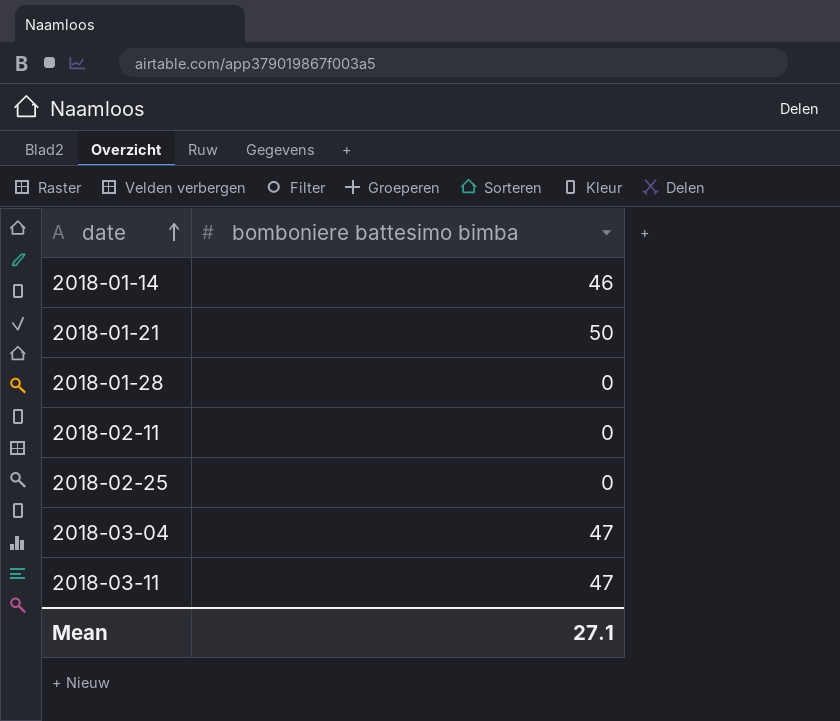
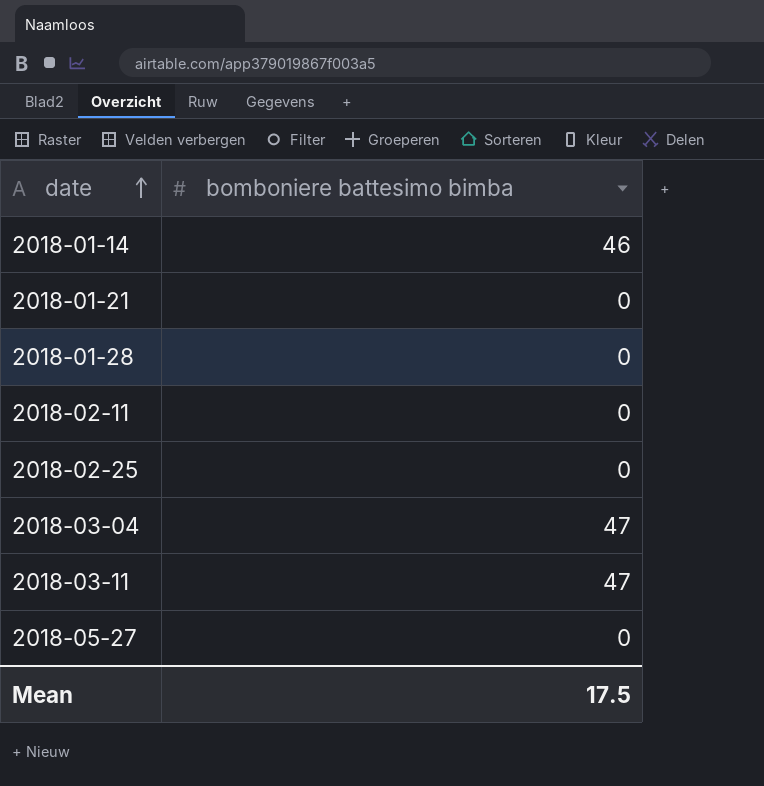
2018-01-21 | bomboniere battesimo bimba: 50 -> 0
row 2018-05-27: none -> 0
Mean | bomboniere battesimo bimba: 27.1 -> 17.5

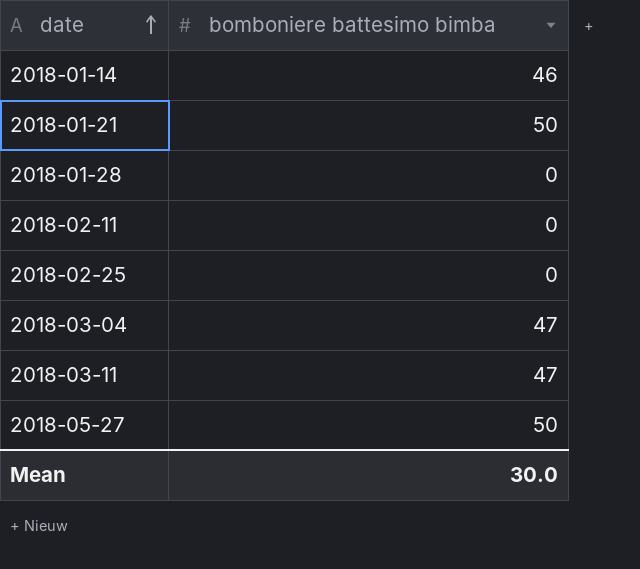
2018-01-21 | bomboniere battesimo bimba: 0 -> 50
2018-05-27 | bomboniere battesimo bimba: 0 -> 50
Mean | bomboniere battesimo bimba: 17.5 -> 30.0

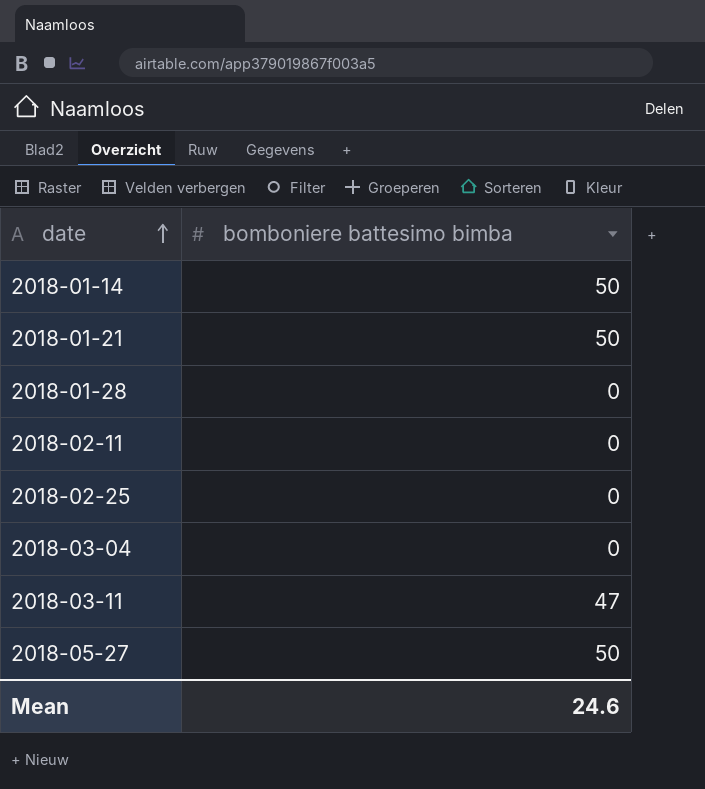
2018-01-14 | bomboniere battesimo bimba: 46 -> 50
2018-03-04 | bomboniere battesimo bimba: 47 -> 0
Mean | bomboniere battesimo bimba: 30.0 -> 24.6

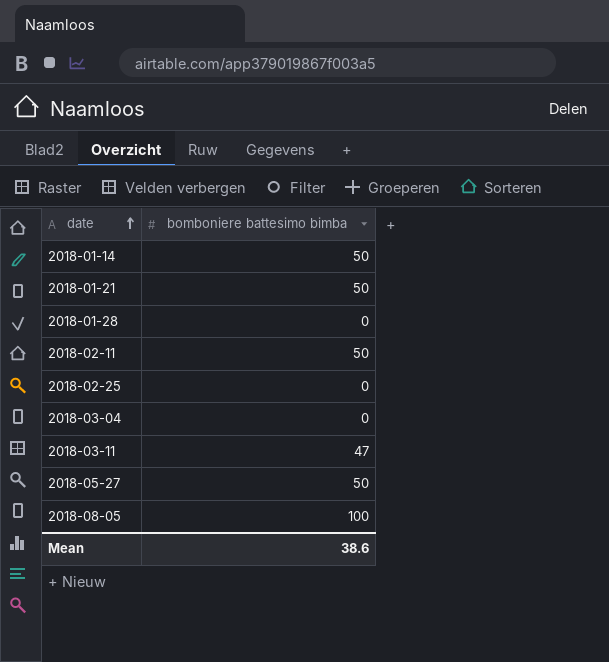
2018-02-11 | bomboniere battesimo bimba: 0 -> 50
row 2018-08-05: none -> 100
Mean | bomboniere battesimo bimba: 24.6 -> 38.6

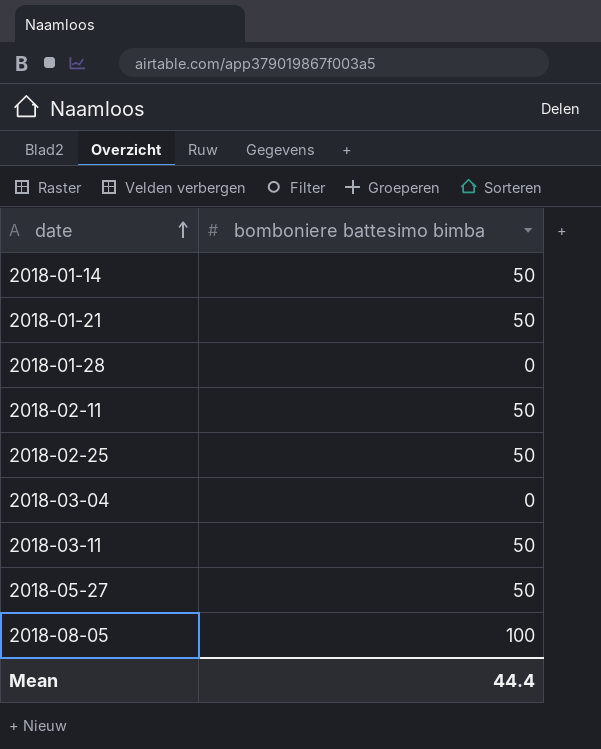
2018-02-25 | bomboniere battesimo bimba: 0 -> 50
2018-03-11 | bomboniere battesimo bimba: 47 -> 50
Mean | bomboniere battesimo bimba: 38.6 -> 44.4

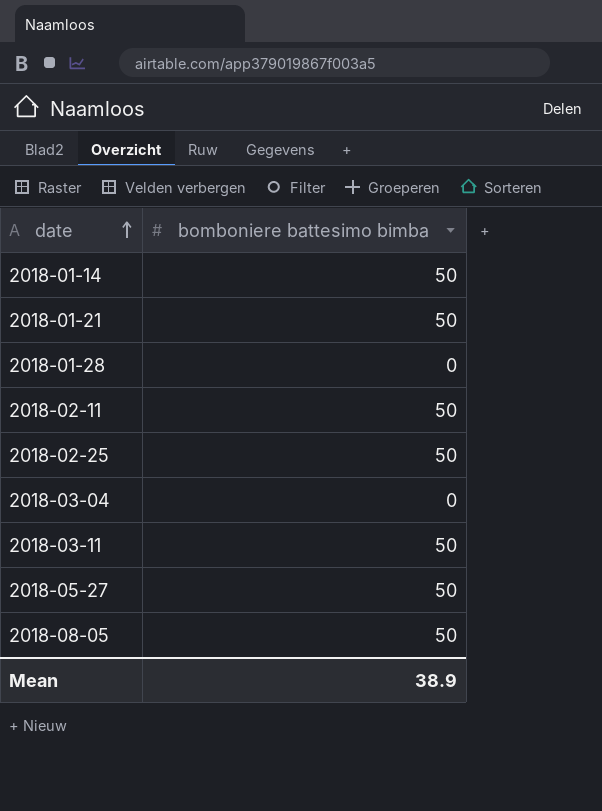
2018-08-05 | bomboniere battesimo bimba: 100 -> 50
Mean | bomboniere battesimo bimba: 44.4 -> 38.9

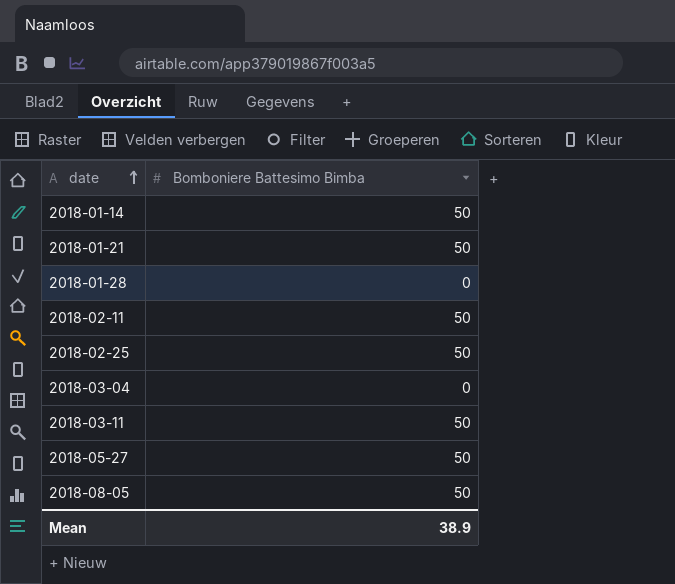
column name: bomboniere battesimo bimba -> Bomboniere Battesimo Bimba

